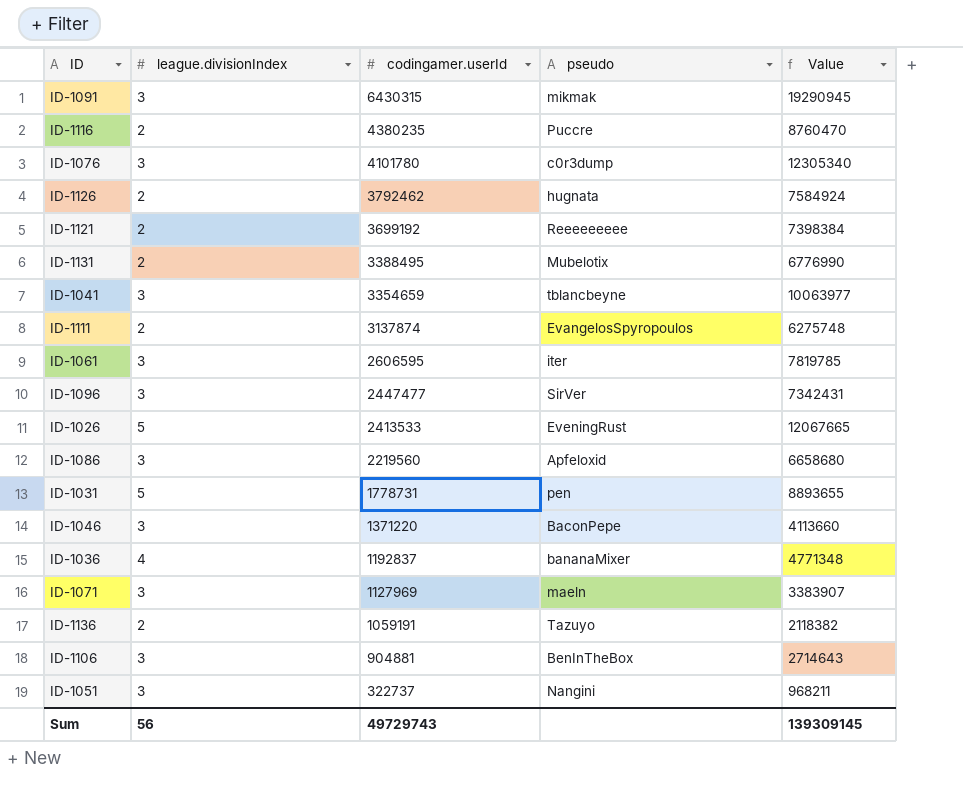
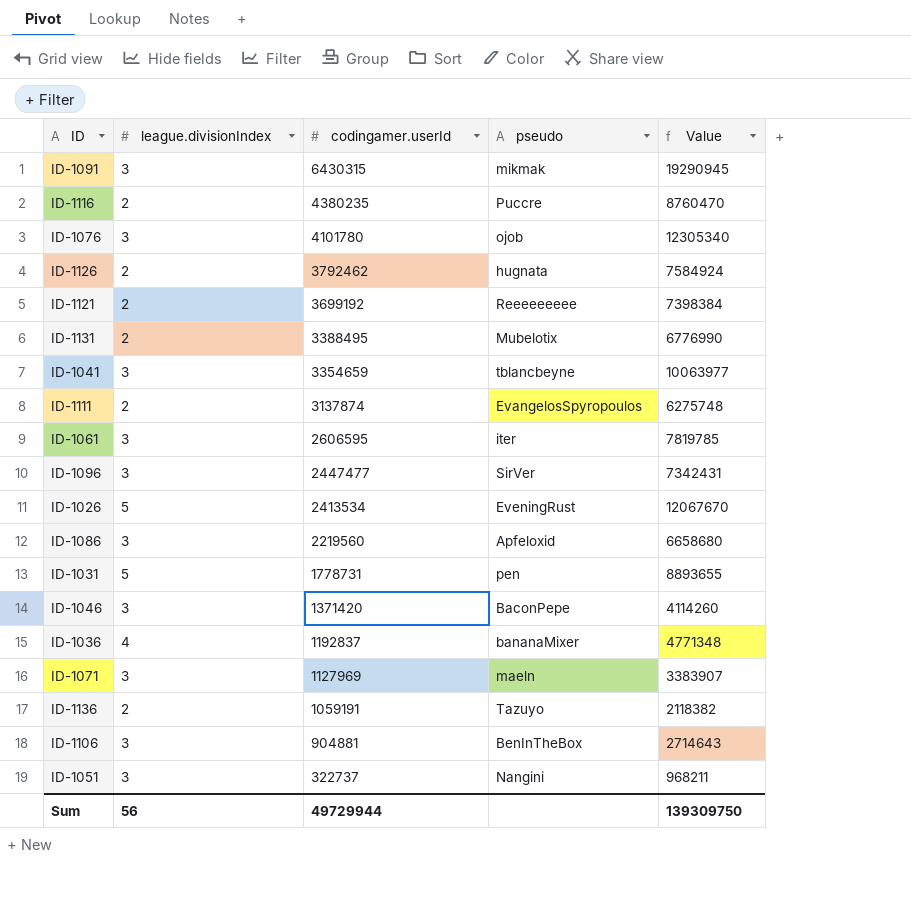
ID-1076 | pseudo: c0r3dump -> ojob
ID-1026 | codingamer.userId: 2413533 -> 2413534
ID-1026 | Value: 12067665 -> 12067670
ID-1046 | codingamer.userId: 1371220 -> 1371420
ID-1046 | Value: 4113660 -> 4114260
Sum | codingamer.userId: 49729743 -> 49729944
Sum | Value: 139309145 -> 139309750

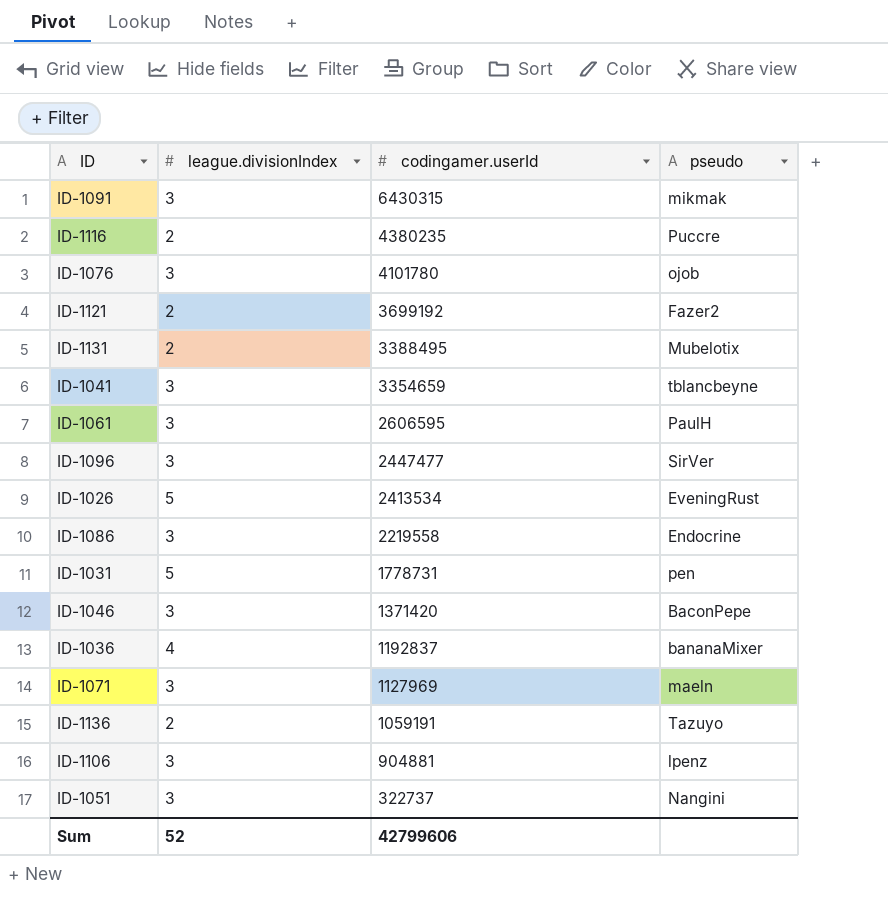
column Value | formula: [league.divisionIndex] * [codingamer.userId] -> none
row ID-1126: 2 | 3792462 | hugnata | 7584924 -> none
row ID-1111: 2 | 3137874 | EvangelosSpyropoulos | 6275748 -> none
ID-1121 | pseudo: Reeeeeeeee -> Fazer2
ID-1061 | pseudo: iter -> PaulH
ID-1086 | codingamer.userId: 2219560 -> 2219558
ID-1086 | pseudo: Apfeloxid -> Endocrine
ID-1106 | pseudo: BenInTheBox -> lpenz
Sum | league.divisionIndex: 56 -> 52
Sum | codingamer.userId: 49729944 -> 42799606

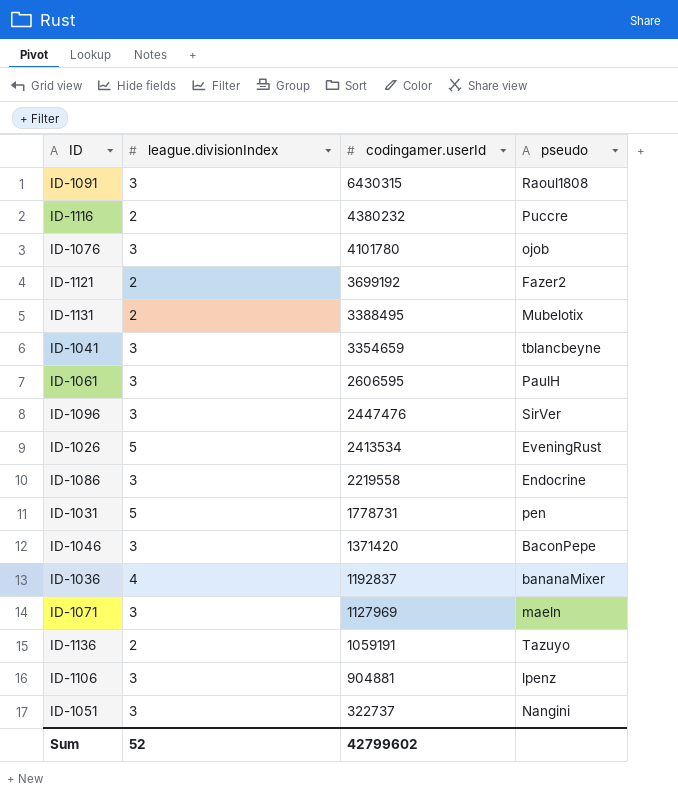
ID-1091 | pseudo: mikmak -> Raoul1808
ID-1116 | codingamer.userId: 4380235 -> 4380232
ID-1096 | codingamer.userId: 2447477 -> 2447476
Sum | codingamer.userId: 42799606 -> 42799602

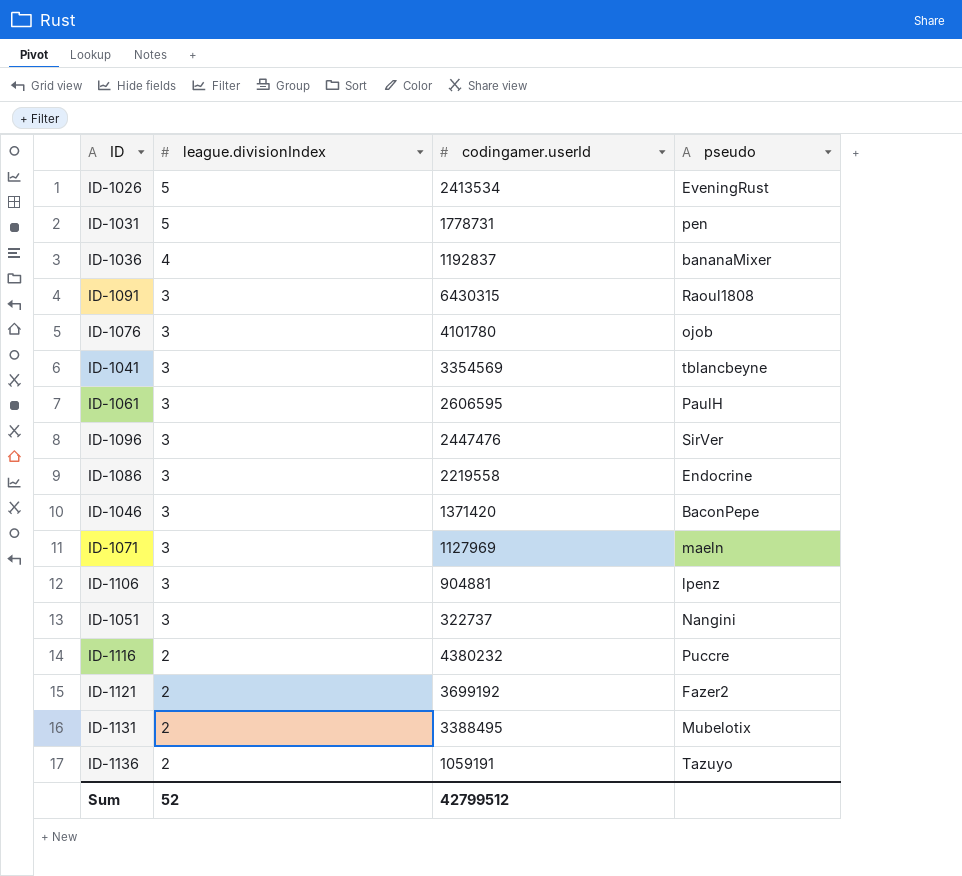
row order: codingamer.userId descending -> league.divisionIndex descending
ID-1041 | codingamer.userId: 3354659 -> 3354569
Sum | codingamer.userId: 42799602 -> 42799512

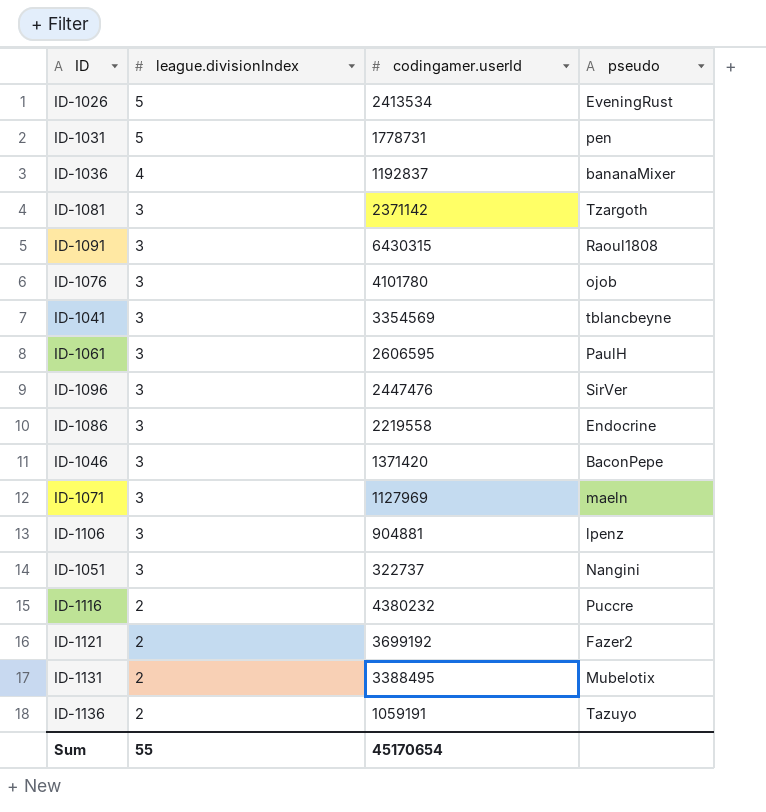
row ID-1081: none -> 3 | 2371142 | Tzargoth
Sum | league.divisionIndex: 52 -> 55
Sum | codingamer.userId: 42799512 -> 45170654

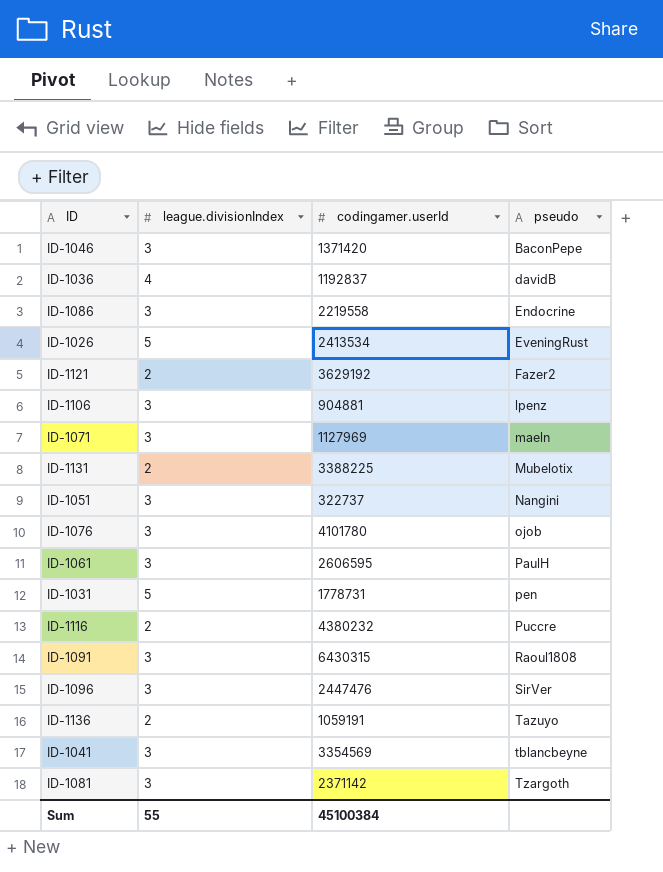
row order: league.divisionIndex descending -> pseudo ascending
ID-1036 | pseudo: bananaMixer -> davidB
ID-1121 | codingamer.userId: 3699192 -> 3629192
ID-1131 | codingamer.userId: 3388495 -> 3388225
Sum | codingamer.userId: 45170654 -> 45100384

